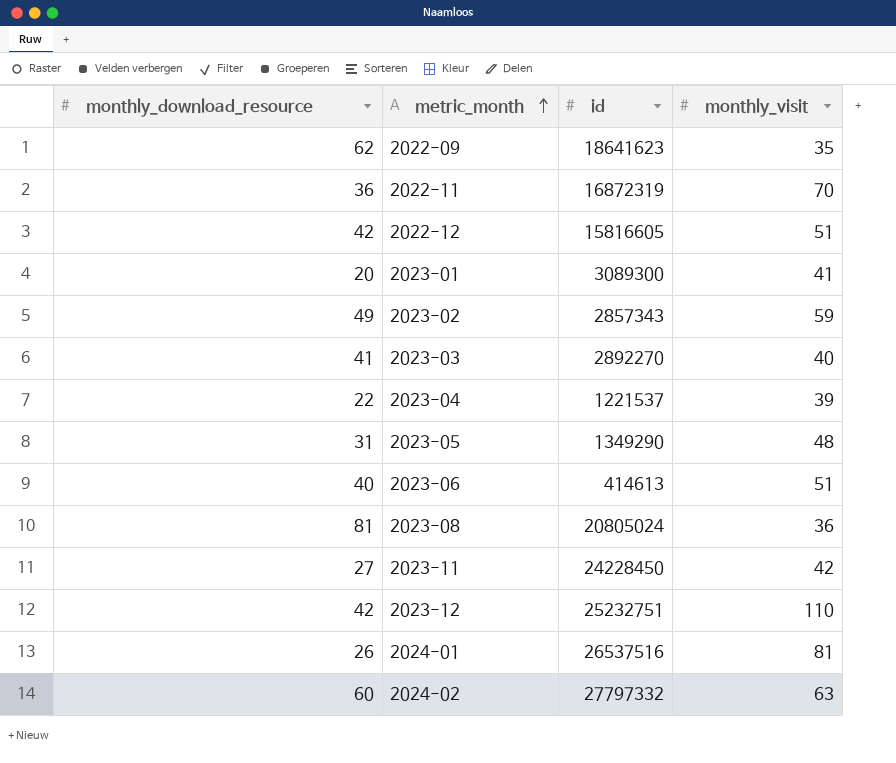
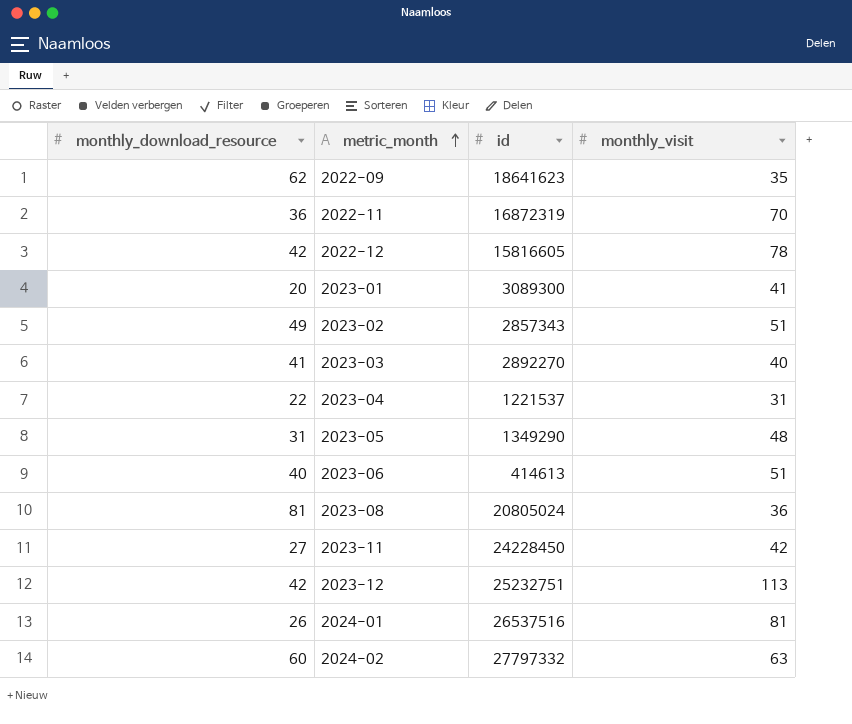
2022-12 | monthly_visit: 51 -> 78
2023-02 | monthly_visit: 59 -> 51
2023-04 | monthly_visit: 39 -> 31
2023-12 | monthly_visit: 110 -> 113

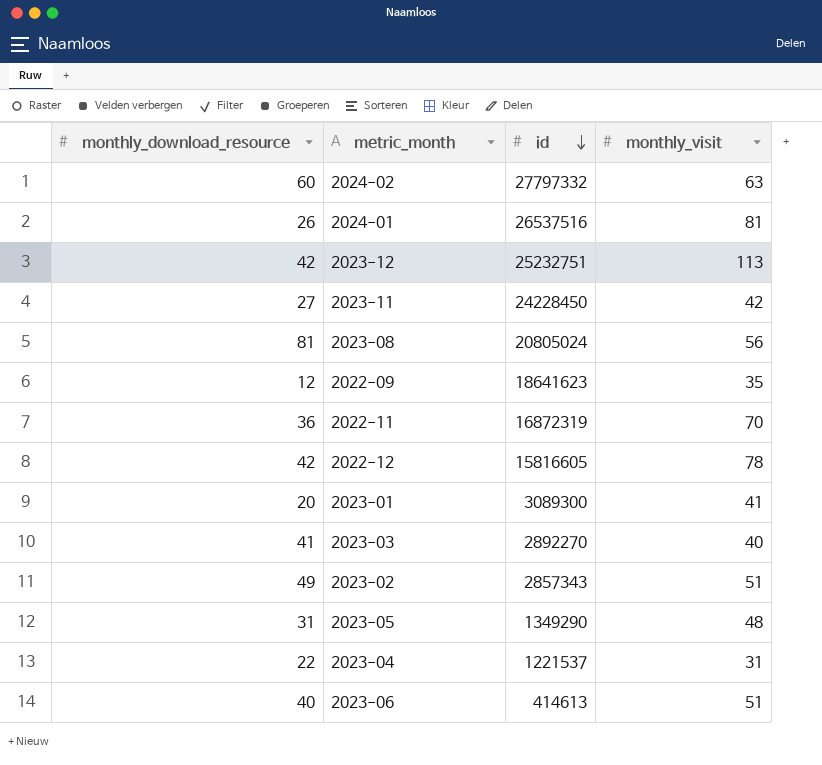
row order: metric_month ascending -> id descending
2023-08 | monthly_visit: 36 -> 56
2022-09 | monthly_download_resource: 62 -> 12

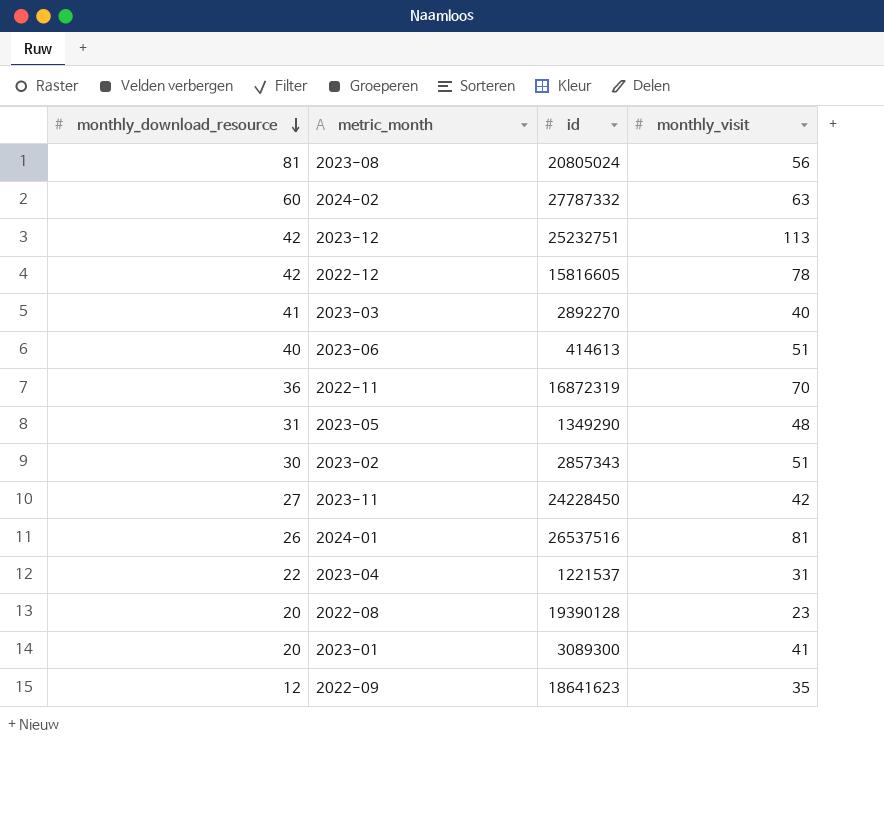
row order: id descending -> monthly_download_resource descending
2024-02 | id: 27797332 -> 27787332
2023-02 | monthly_download_resource: 49 -> 30
row 2022-08: none -> 20 | 19390128 | 23

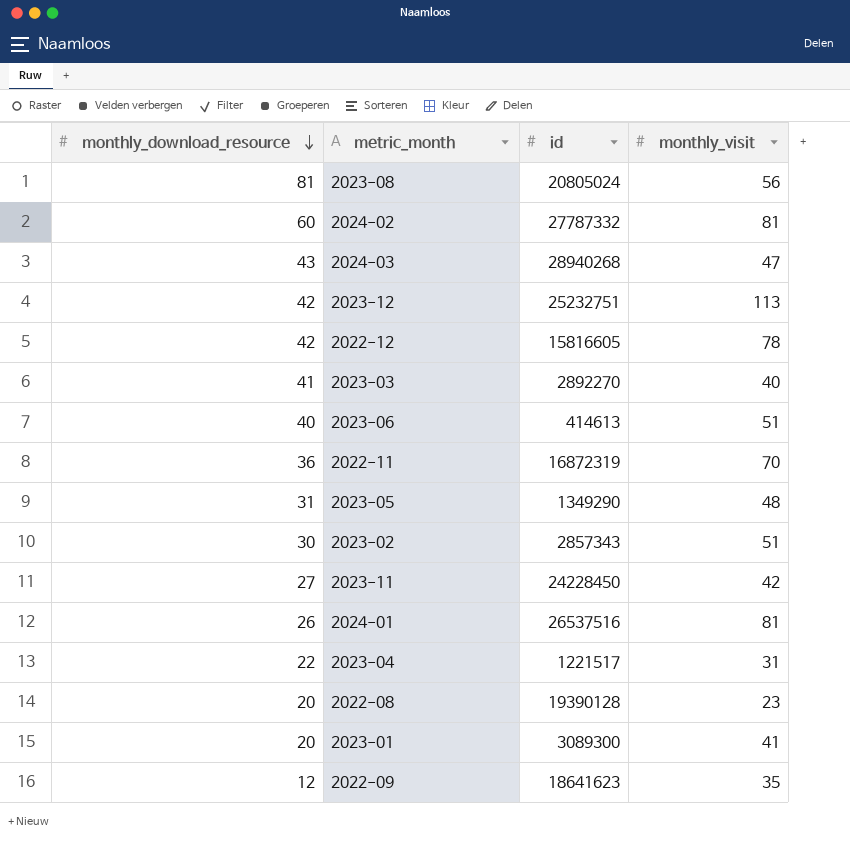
2024-02 | monthly_visit: 63 -> 81
row 2024-03: none -> 43 | 28940268 | 47
2023-04 | id: 1221537 -> 1221517

